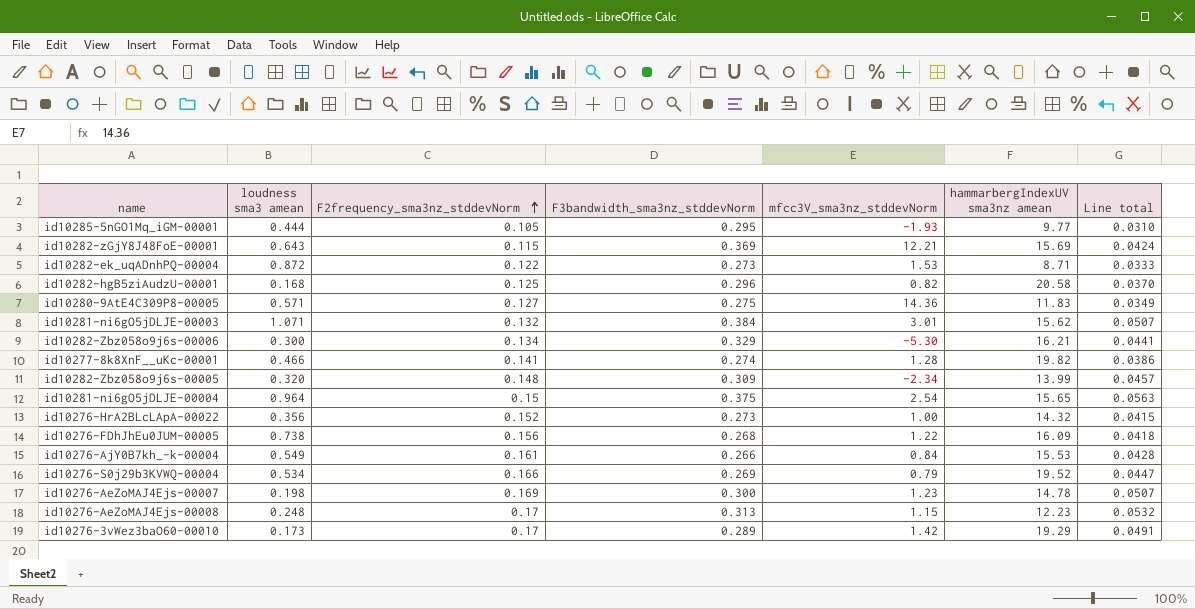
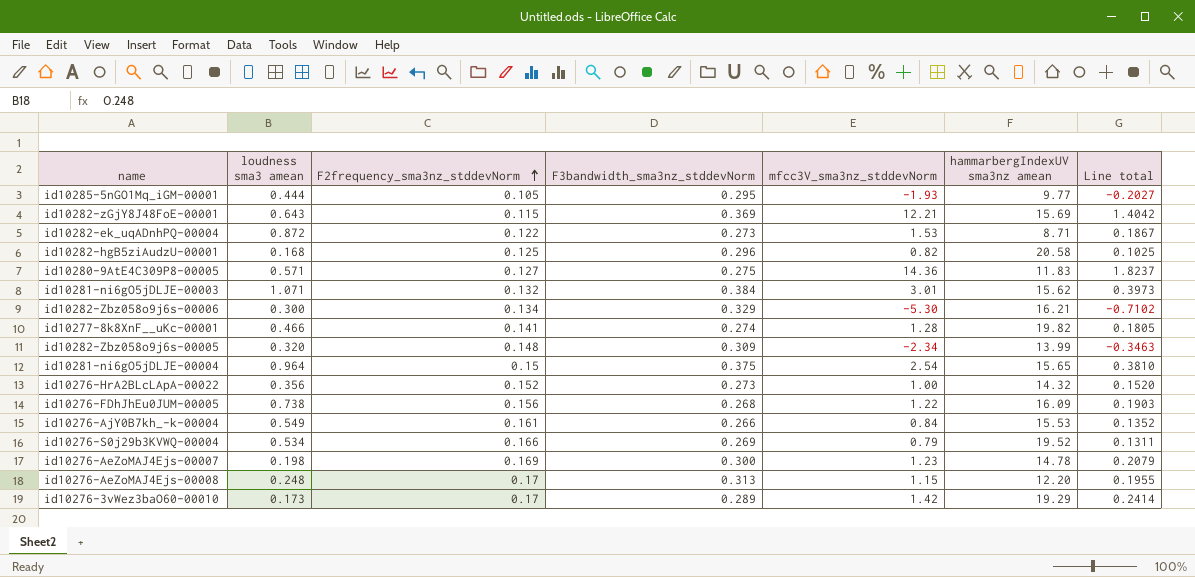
column Line total | formula: [F2frequency_sma3nz_stddevNorm] * [F3bandwidth_sma3nz_stddevNorm] -> [F2frequency_sma3nz_stddevNorm] * [mfcc3V_sma3nz_stddevNorm]
id10276-AeZoMAJ4Ejs-00008 | hammarbergIndexUV sma3nz amean: 12.23 -> 12.20

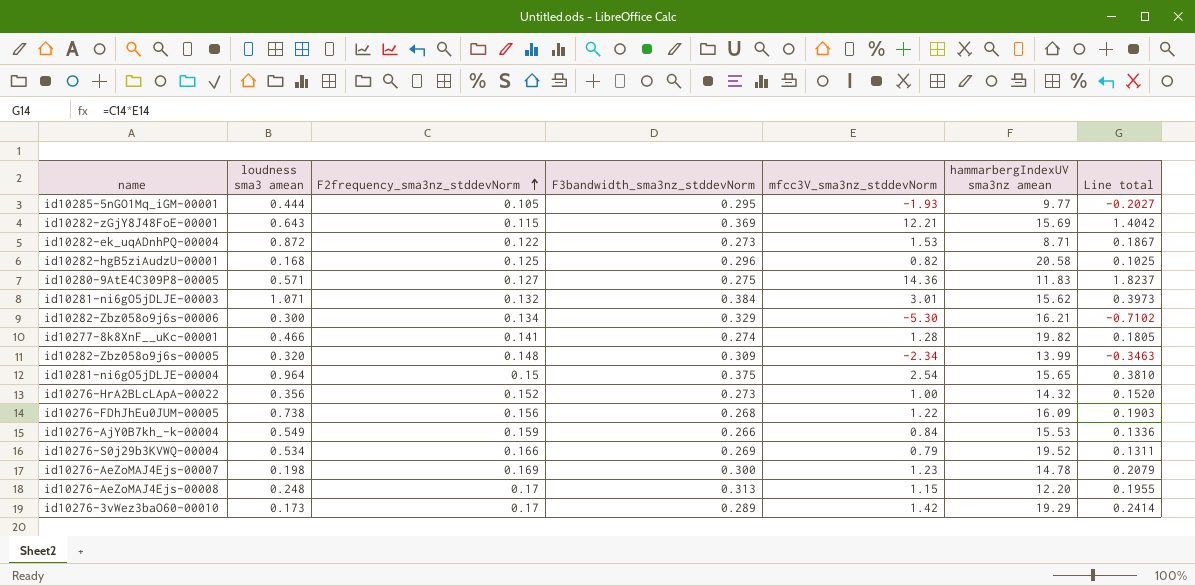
id10276-AjY0B7kh_-k-00004 | F2frequency_sma3nz_stddevNorm: 0.161 -> 0.159
id10276-AjY0B7kh_-k-00004 | Line total: 0.1352 -> 0.1336

